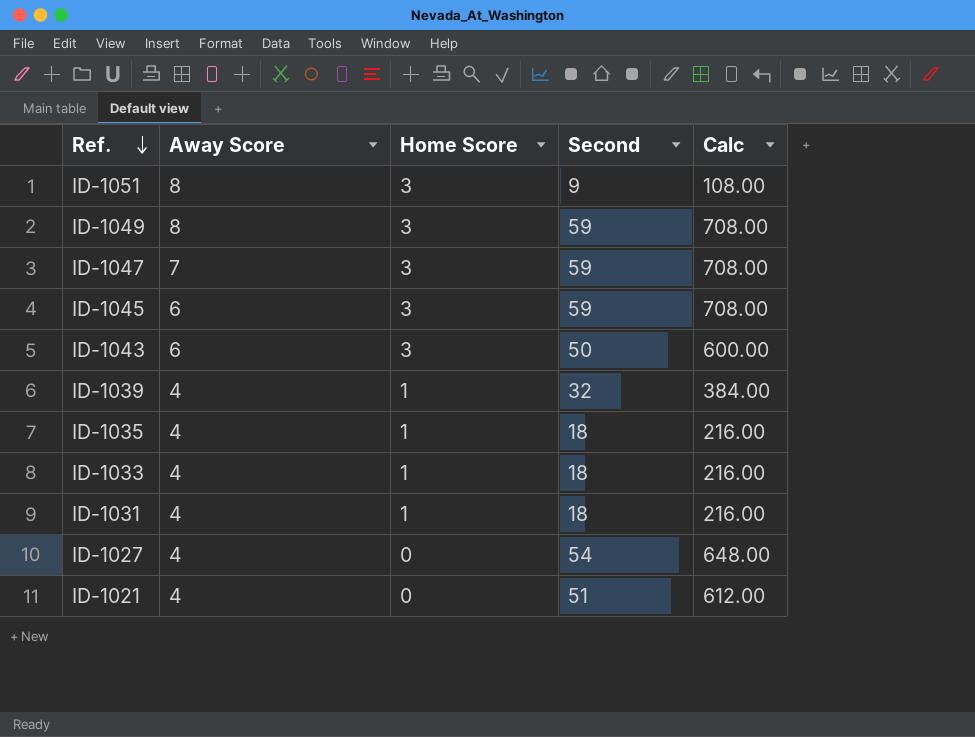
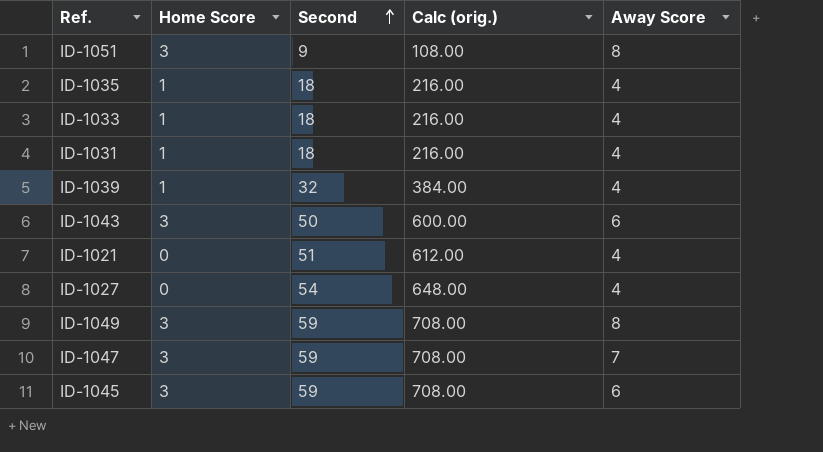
row order: Ref. descending -> Second ascending
column name: Calc -> Calc (orig.)
column Away Score | position: 2 -> 5

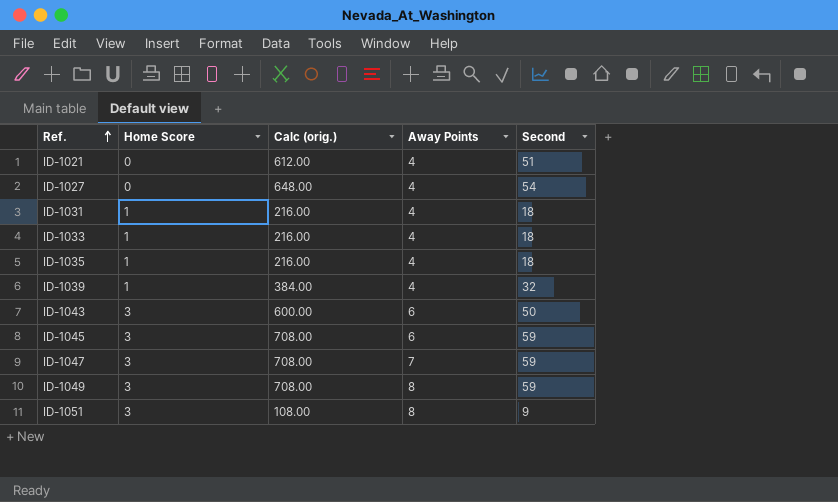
row order: Second ascending -> Ref. ascending
column name: Away Score -> Away Points
column Second | position: 3 -> 5

